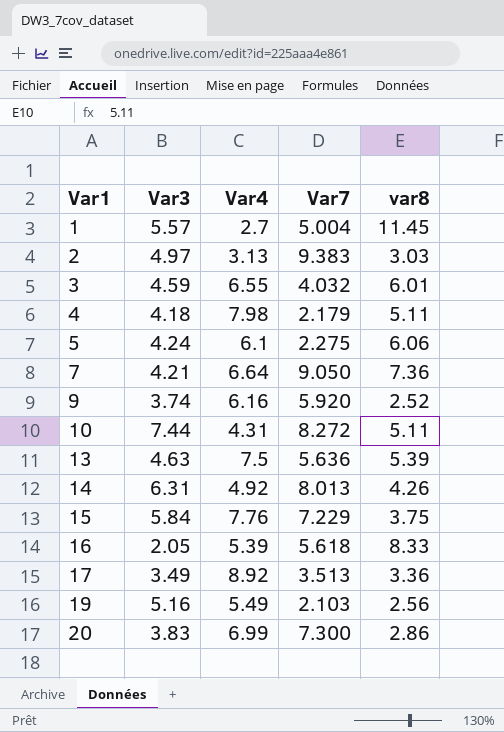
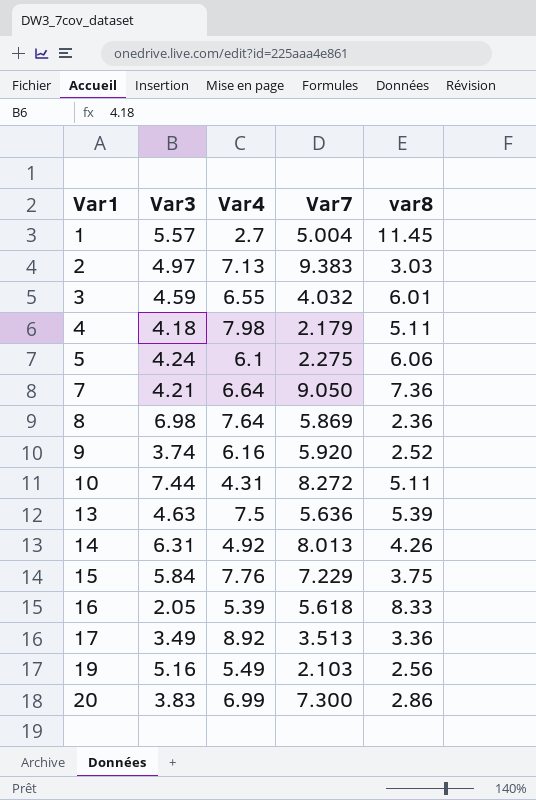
2 | Var4: 3.13 -> 7.13
row 8: none -> 6.98 | 7.64 | 5.869 | 2.36

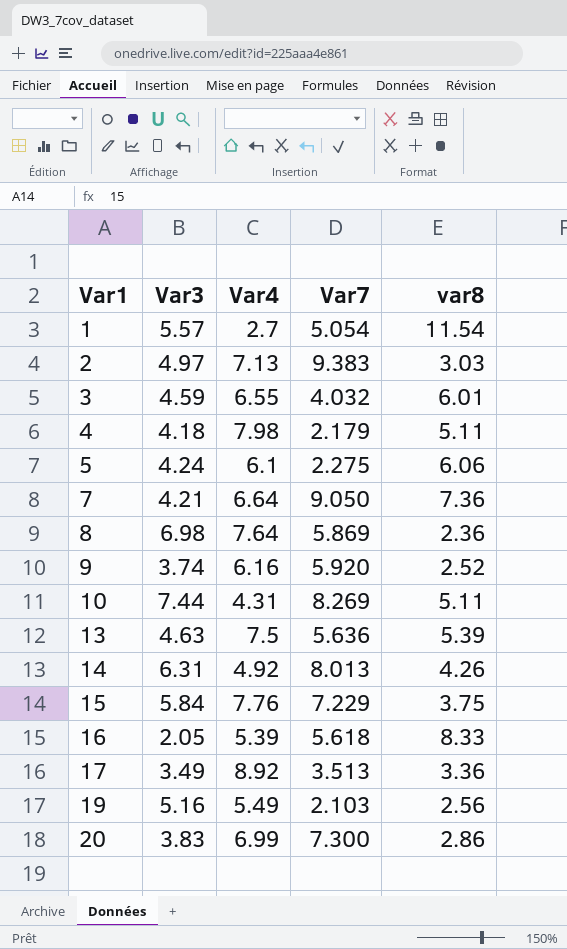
1 | Var7: 5.004 -> 5.054
1 | var8: 11.45 -> 11.54
10 | Var7: 8.272 -> 8.269

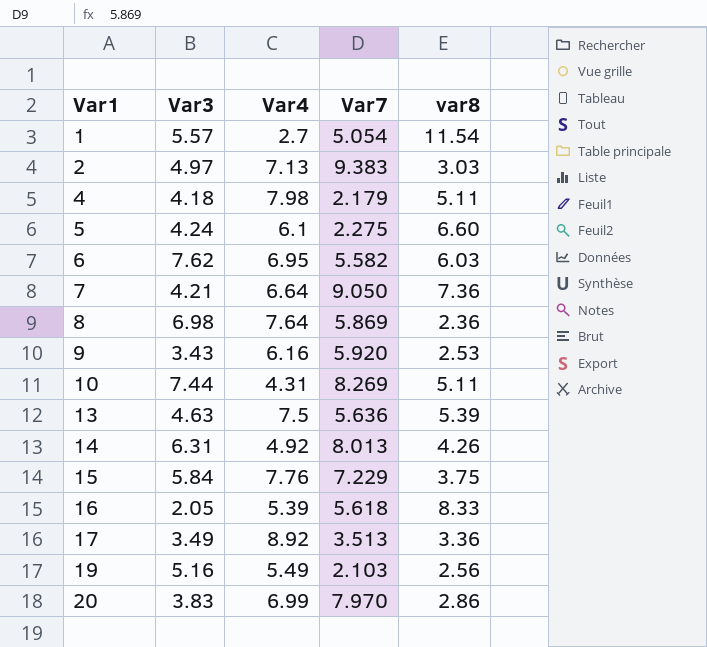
row 3: 4.59 | 6.55 | 4.032 | 6.01 -> none
5 | var8: 6.06 -> 6.60
row 6: none -> 7.62 | 6.95 | 5.582 | 6.03
9 | Var3: 3.74 -> 3.43
9 | var8: 2.52 -> 2.53
20 | Var7: 7.300 -> 7.970

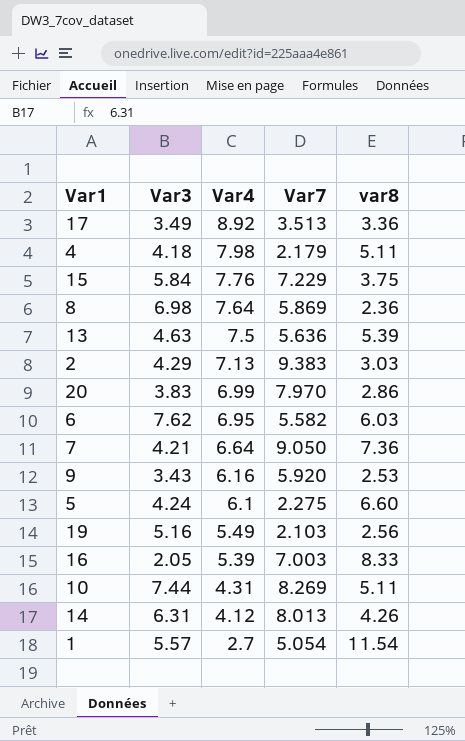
row order: Var1 ascending -> Var4 descending
2 | Var3: 4.97 -> 4.29
16 | Var7: 5.618 -> 7.003
14 | Var4: 4.92 -> 4.12

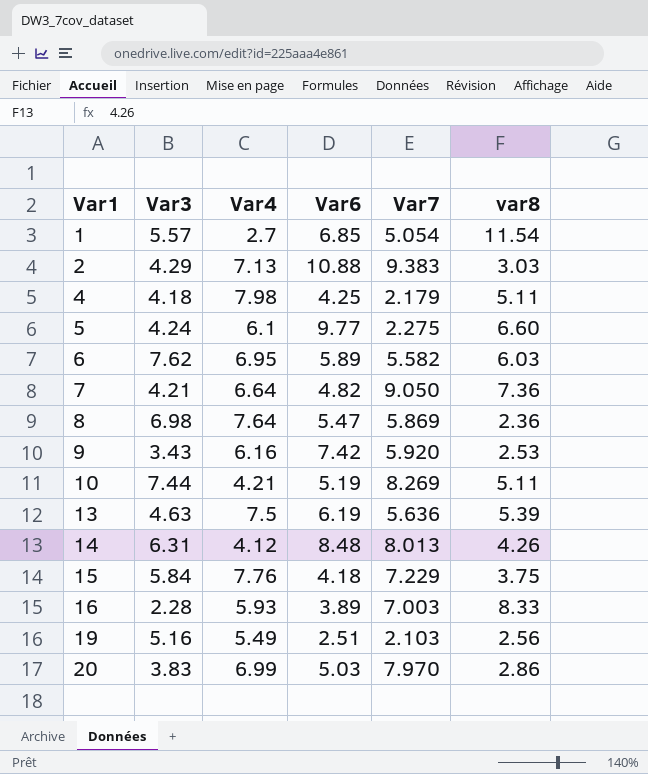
row order: Var4 descending -> Var1 ascending
column Var6 | position: none -> 4
row 17: 3.49 | 8.92 | 3.513 | 3.36 -> none
10 | Var4: 4.31 -> 4.21
16 | Var3: 2.05 -> 2.28
16 | Var4: 5.39 -> 5.93

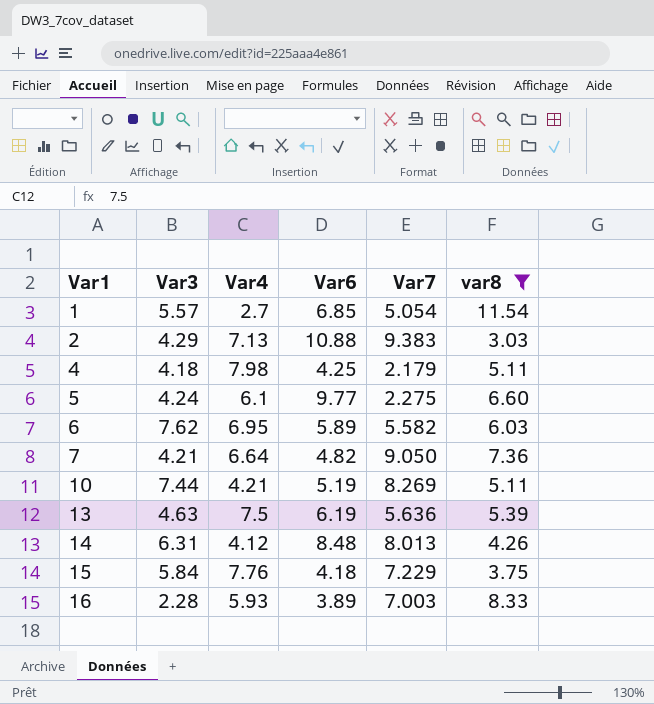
filter: none -> var8 >= 3.03

